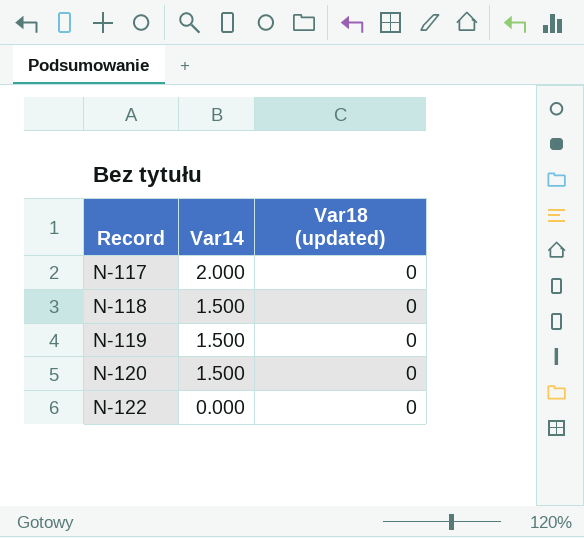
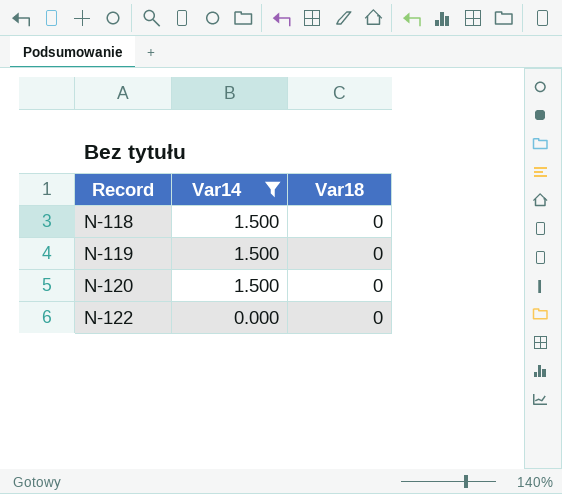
filter: none -> Var14 != 2.000
column name: Var18 (updated) -> Var18

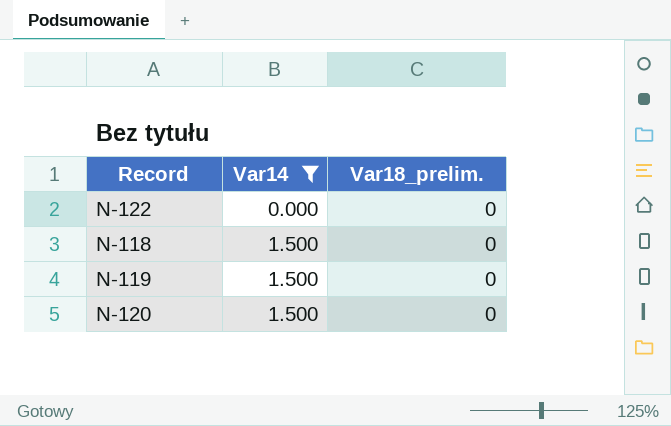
row order: Record ascending -> Var14 ascending
column name: Var18 -> Var18_prelim.

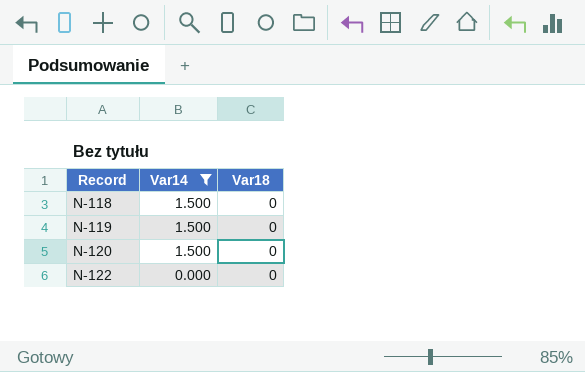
row order: Var14 ascending -> Record ascending
column name: Var18_prelim. -> Var18

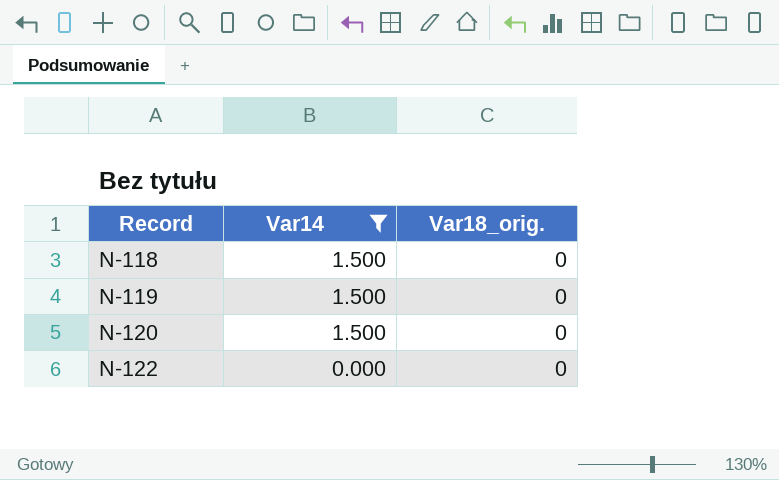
column name: Var18 -> Var18_orig.

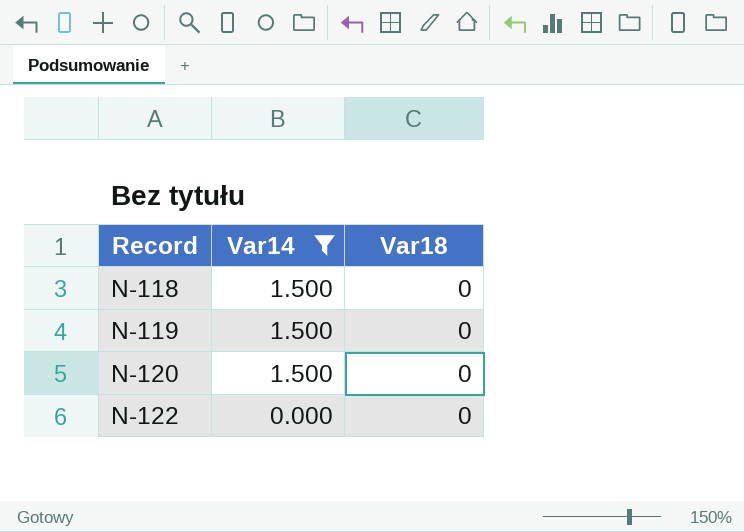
column name: Var18_orig. -> Var18

